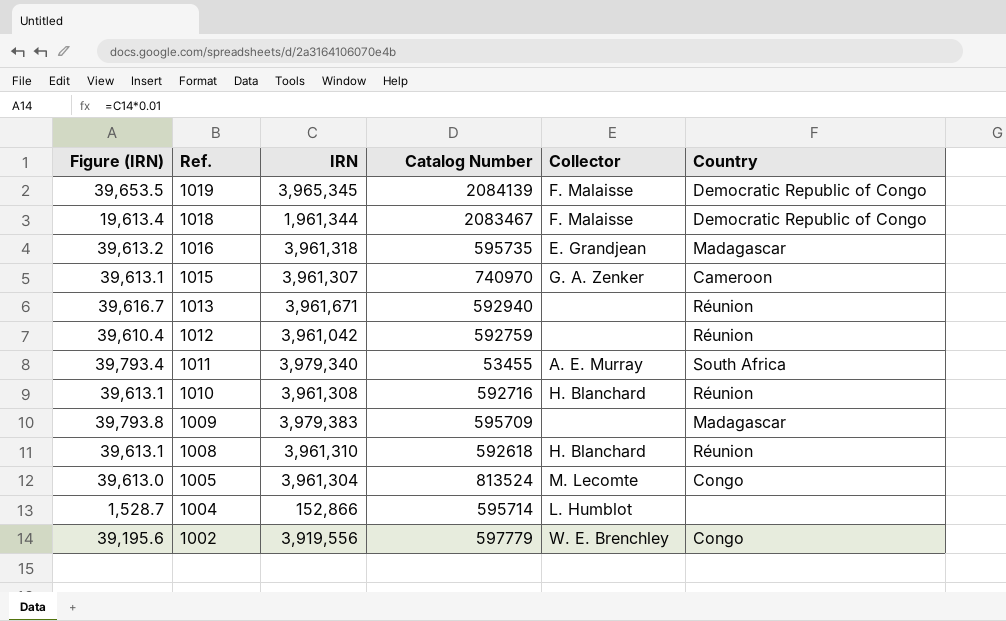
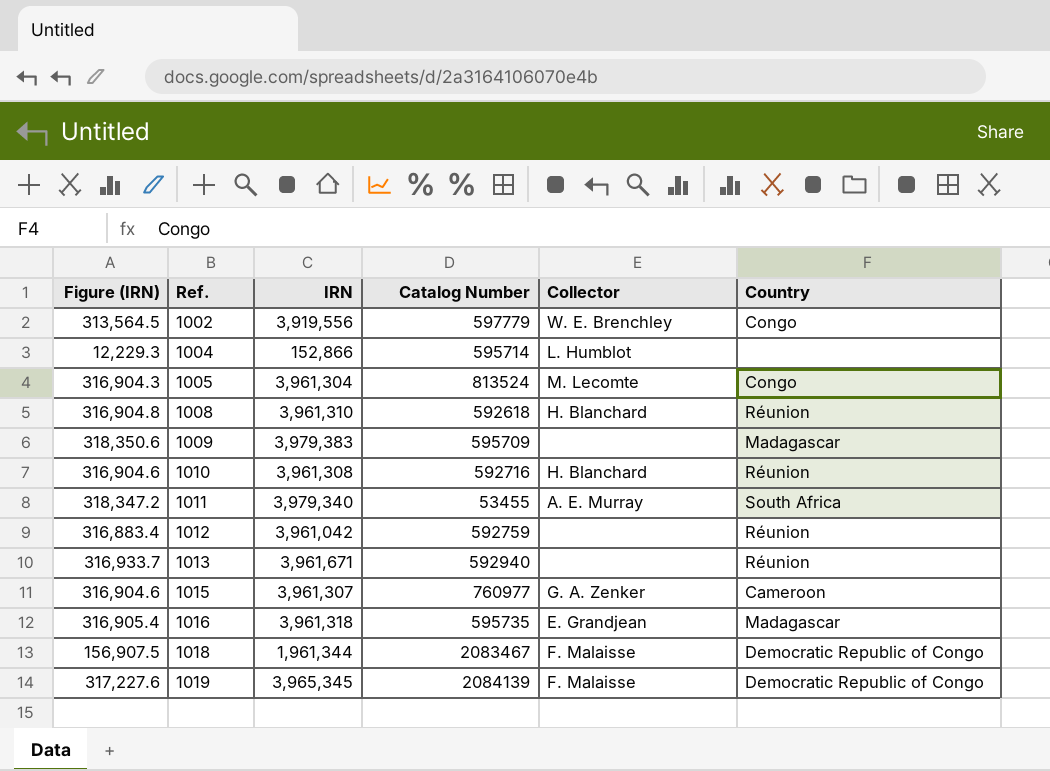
row order: Ref. descending -> Ref. ascending
column Figure (IRN) | formula: [IRN] * 0.01 -> [IRN] * 0.08
1015 | Catalog Number: 740970 -> 760977

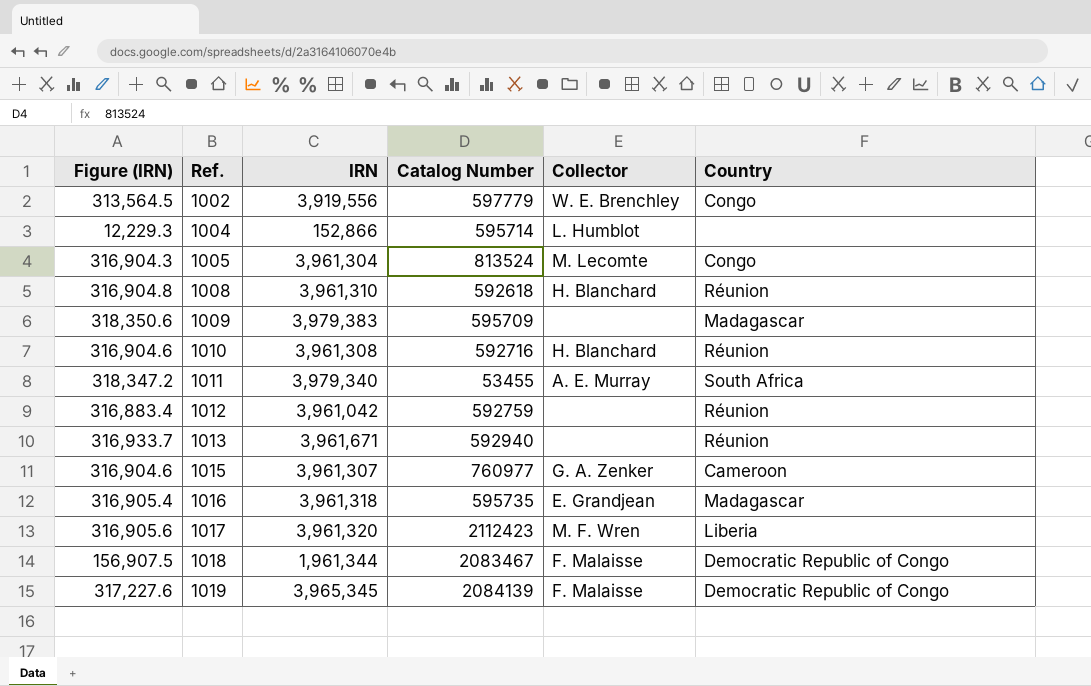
row 1017: none -> 316,905.6 | 3,961,320 | 2112423 | M. F. Wren | Liberia

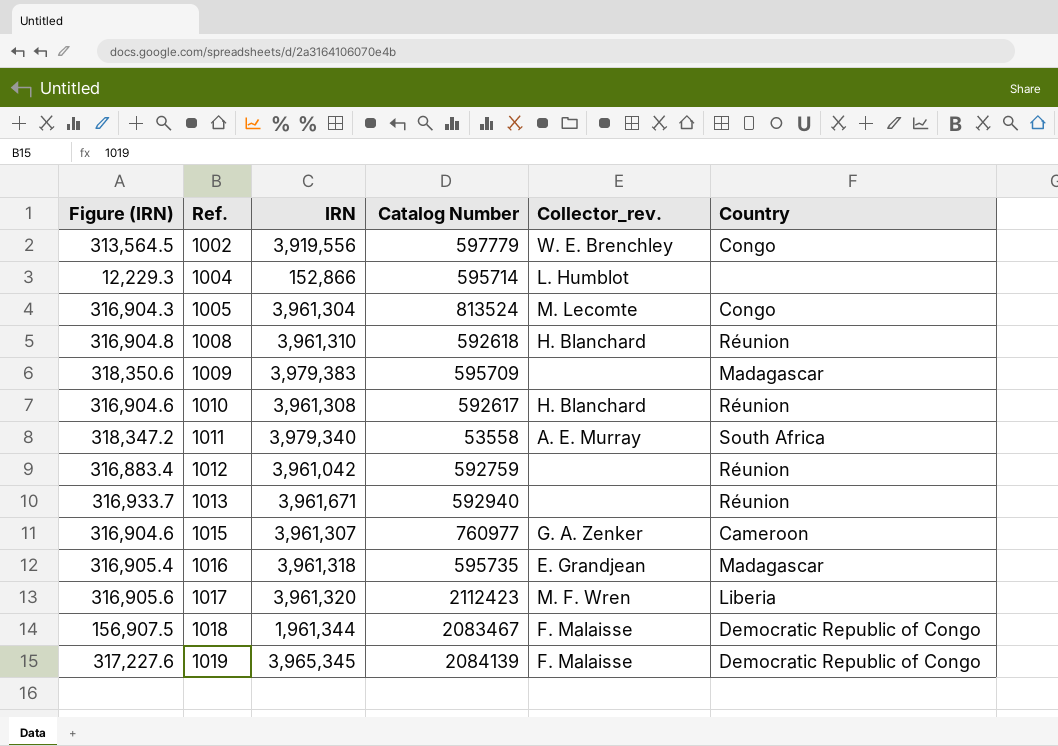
column name: Collector -> Collector_rev.
1010 | Catalog Number: 592716 -> 592617
1011 | Catalog Number: 53455 -> 53558

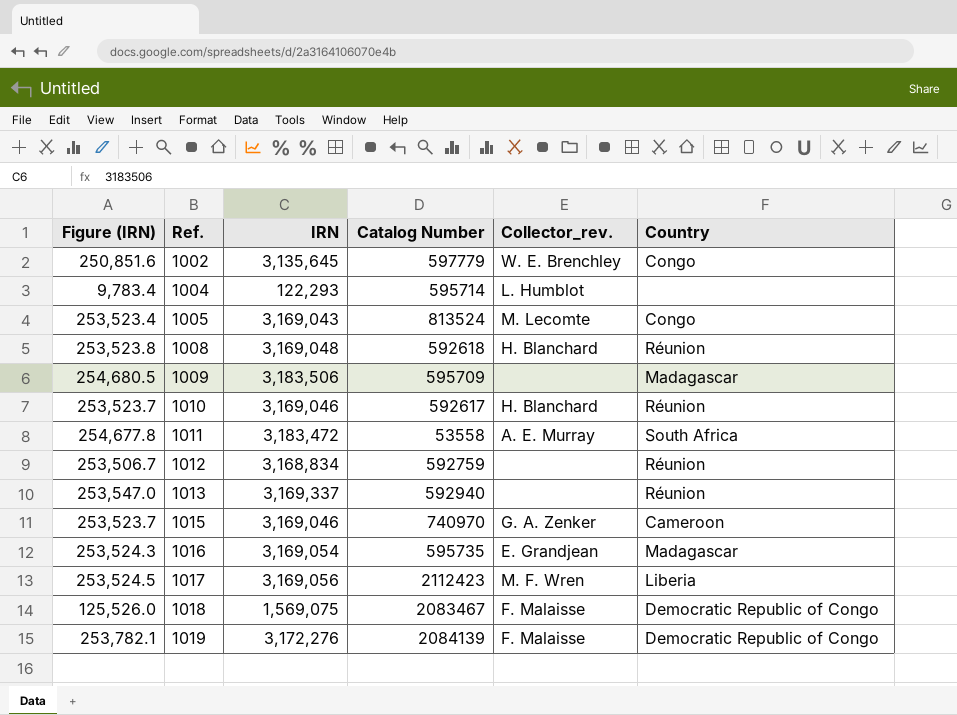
1002 | Figure (IRN): 313,564.5 -> 250,851.6
1002 | IRN: 3,919,556 -> 3,135,645
1004 | Figure (IRN): 12,229.3 -> 9,783.4
1004 | IRN: 152,866 -> 122,293
1005 | Figure (IRN): 316,904.3 -> 253,523.4
1005 | IRN: 3,961,304 -> 3,169,043
1008 | Figure (IRN): 316,904.8 -> 253,523.8
1008 | IRN: 3,961,310 -> 3,169,048
1009 | Figure (IRN): 318,350.6 -> 254,680.5
1009 | IRN: 3,979,383 -> 3,183,506
1010 | Figure (IRN): 316,904.6 -> 253,523.7
1010 | IRN: 3,961,308 -> 3,169,046
1011 | Figure (IRN): 318,347.2 -> 254,677.8
1011 | IRN: 3,979,340 -> 3,183,472
1012 | Figure (IRN): 316,883.4 -> 253,506.7
1012 | IRN: 3,961,042 -> 3,168,834
1013 | Figure (IRN): 316,933.7 -> 253,547.0
1013 | IRN: 3,961,671 -> 3,169,337
1015 | Figure (IRN): 316,904.6 -> 253,523.7
1015 | IRN: 3,961,307 -> 3,169,046
1015 | Catalog Number: 760977 -> 740970
1016 | Figure (IRN): 316,905.4 -> 253,524.3
1016 | IRN: 3,961,318 -> 3,169,054
1017 | Figure (IRN): 316,905.6 -> 253,524.5
1017 | IRN: 3,961,320 -> 3,169,056
1018 | Figure (IRN): 156,907.5 -> 125,526.0
1018 | IRN: 1,961,344 -> 1,569,075
1019 | Figure (IRN): 317,227.6 -> 253,782.1
1019 | IRN: 3,965,345 -> 3,172,276

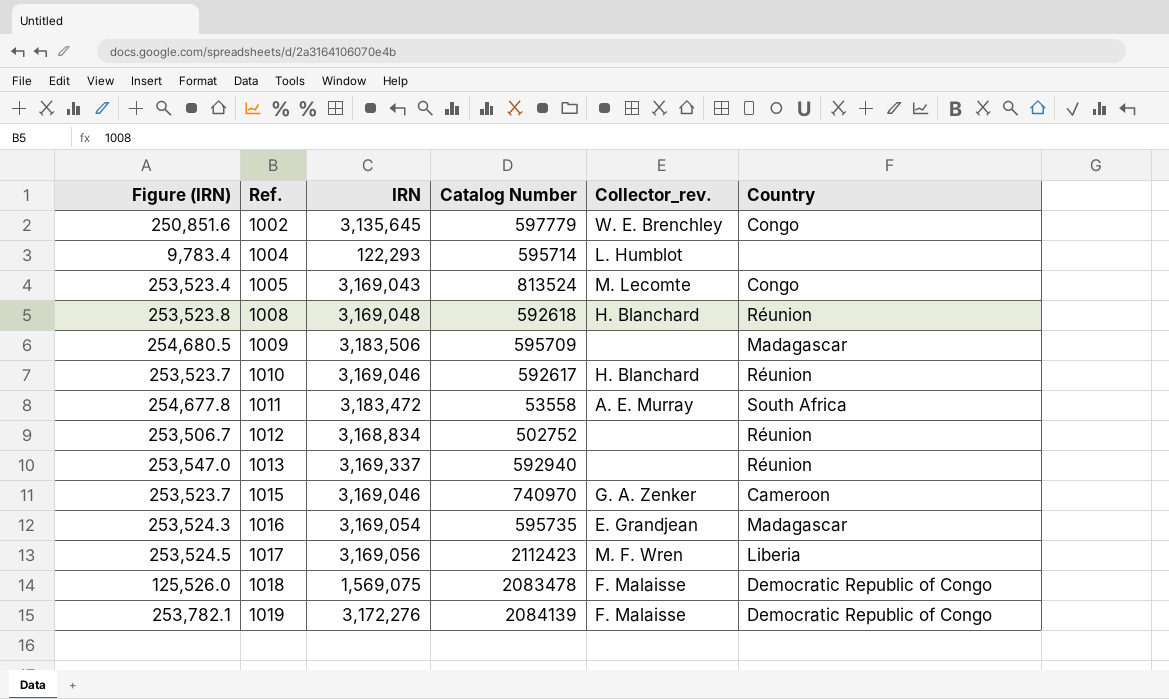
1012 | Catalog Number: 592759 -> 502752
1018 | Catalog Number: 2083467 -> 2083478

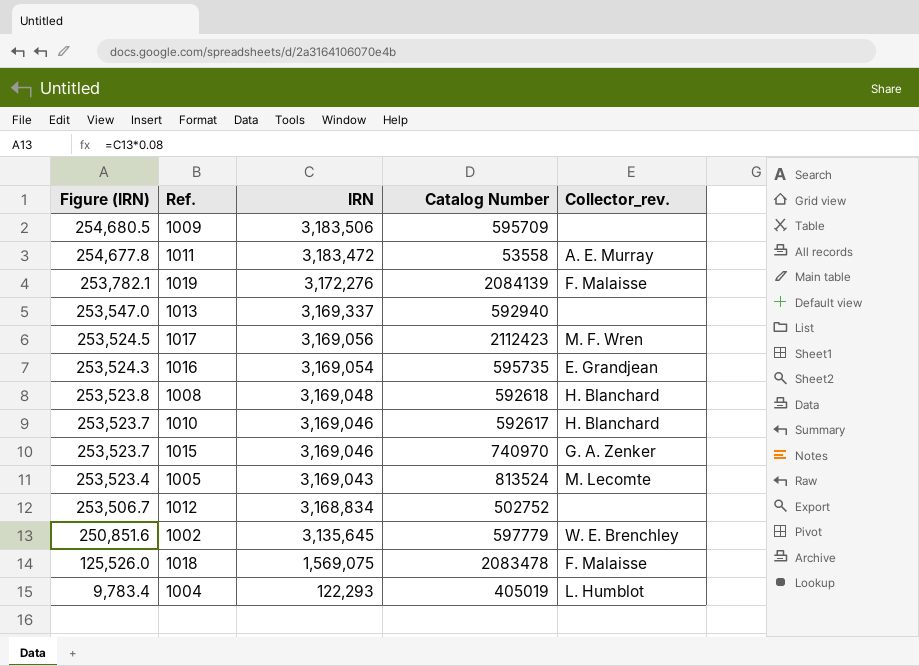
row order: Ref. ascending -> Figure (IRN) descending
column Country | position: 6 -> none
1004 | Catalog Number: 595714 -> 405019

